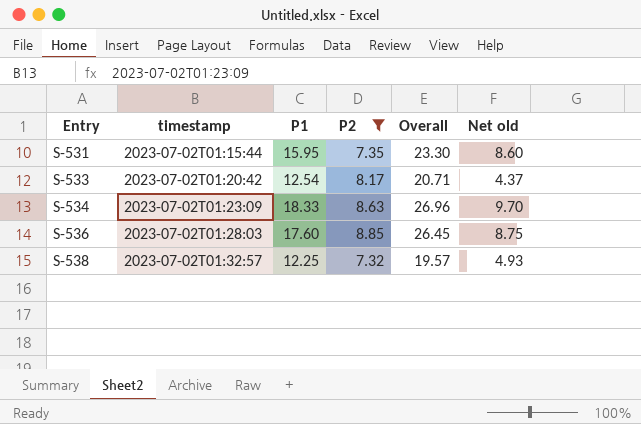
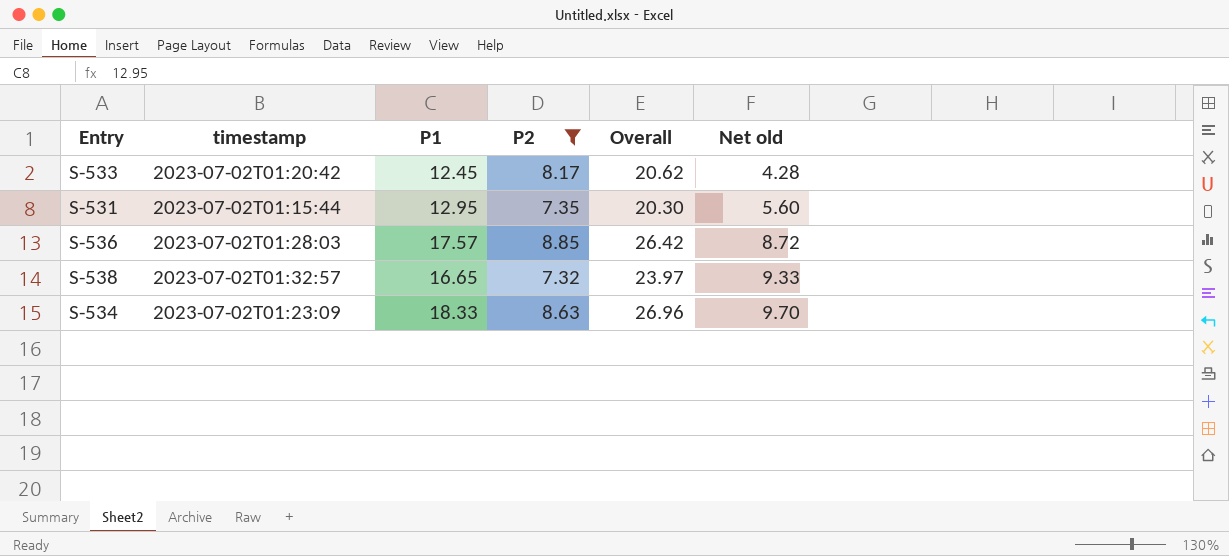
row order: Entry ascending -> Net old ascending
S-533 | P1: 12.54 -> 12.45
S-533 | Overall: 20.71 -> 20.62
S-533 | Net old: 4.37 -> 4.28
S-531 | P1: 15.95 -> 12.95
S-531 | Overall: 23.30 -> 20.30
S-531 | Net old: 8.60 -> 5.60
S-536 | P1: 17.60 -> 17.57
S-536 | Overall: 26.45 -> 26.42
S-536 | Net old: 8.75 -> 8.72
S-538 | P1: 12.25 -> 16.65
S-538 | Overall: 19.57 -> 23.97
S-538 | Net old: 4.93 -> 9.33

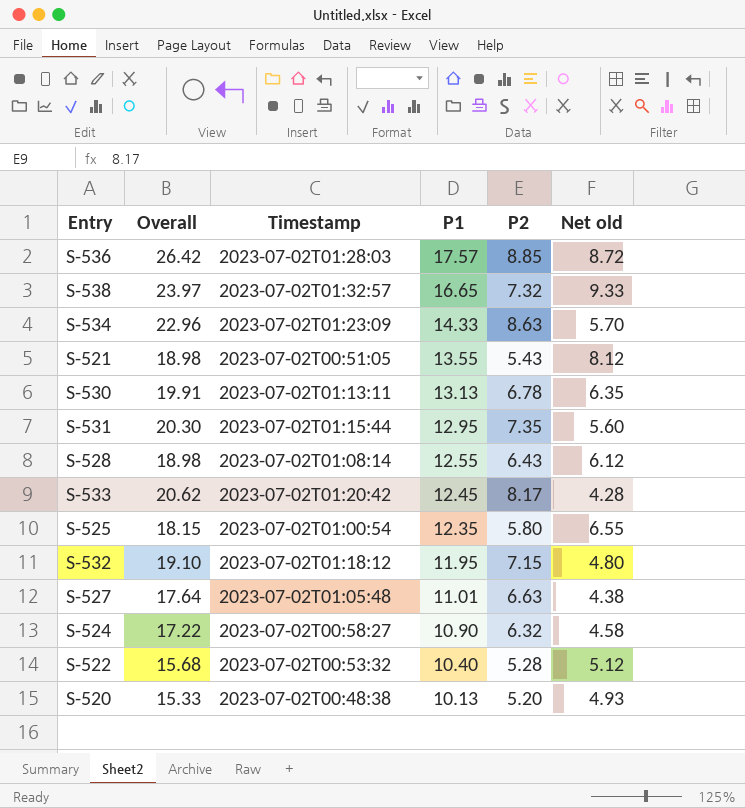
filter: P2 >= 7.32 -> none
row order: Net old ascending -> P1 descending
column Overall | position: 5 -> 2
column name: timestamp -> Timestamp
S-534 | Overall: 26.96 -> 22.96
S-534 | P1: 18.33 -> 14.33
S-534 | Net old: 9.70 -> 5.70

